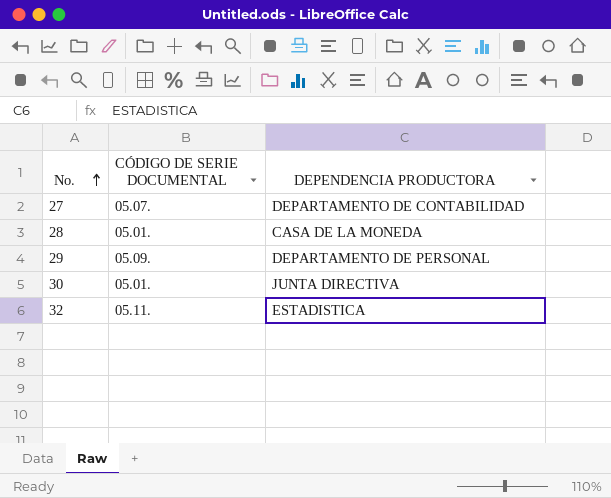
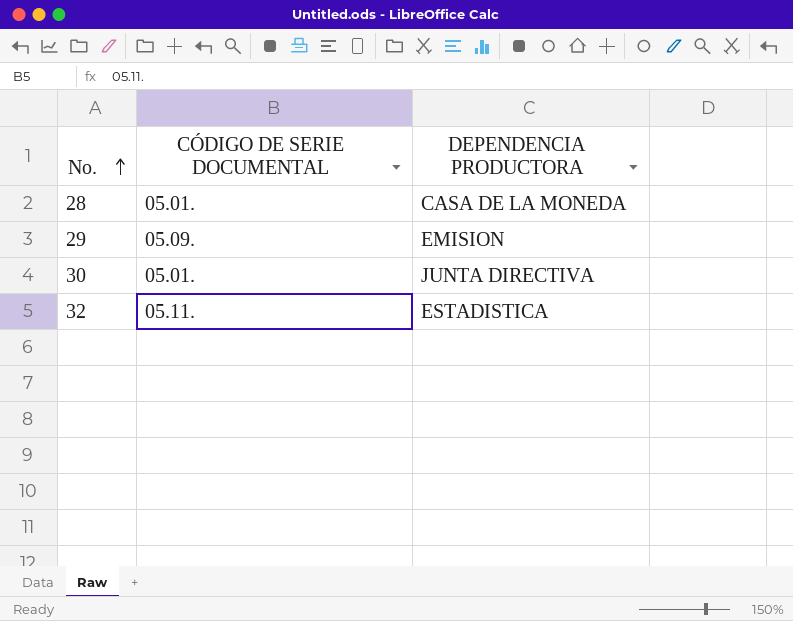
row 27: 05.07. | DEPARTAMENTO DE CONTABILIDAD -> none
29 | DEPENDENCIA PRODUCTORA: DEPARTAMENTO DE PERSONAL -> EMISION

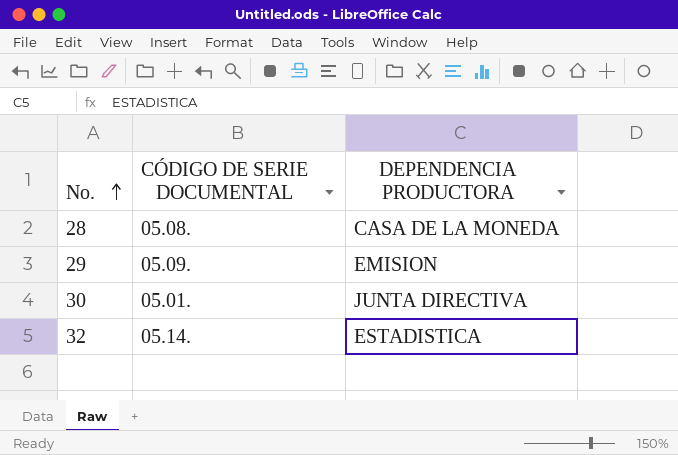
28 | CÓDIGO DE SERIE DOCUMENTAL: 05.01. -> 05.08.
32 | CÓDIGO DE SERIE DOCUMENTAL: 05.11. -> 05.14.

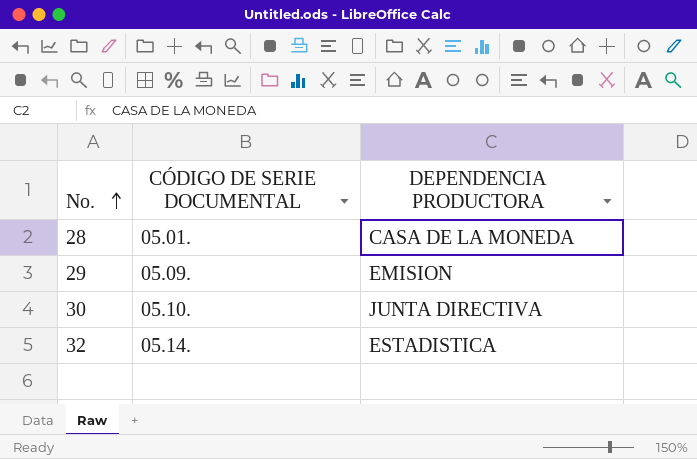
28 | CÓDIGO DE SERIE DOCUMENTAL: 05.08. -> 05.01.
30 | CÓDIGO DE SERIE DOCUMENTAL: 05.01. -> 05.10.

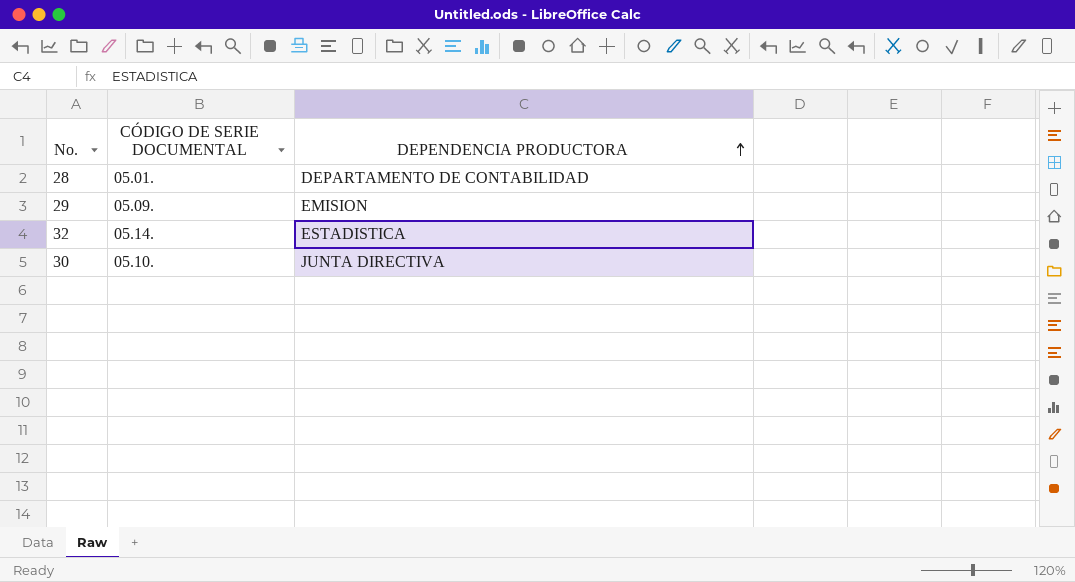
row order: No. ascending -> DEPENDENCIA PRODUCTORA ascending
28 | DEPENDENCIA PRODUCTORA: CASA DE LA MONEDA -> DEPARTAMENTO DE CONTABILIDAD

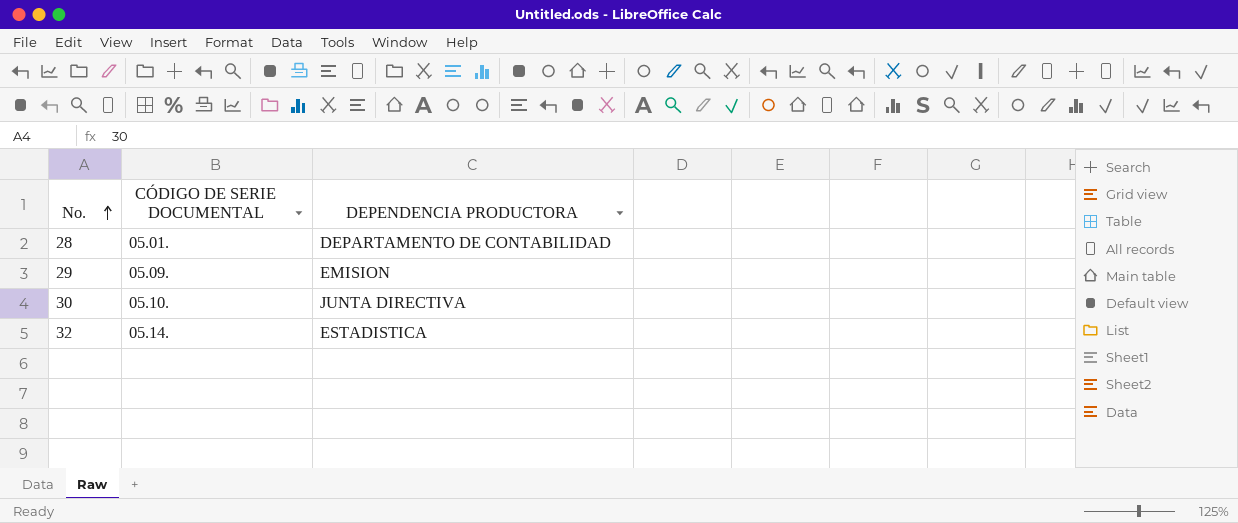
row order: DEPENDENCIA PRODUCTORA ascending -> No. ascending

